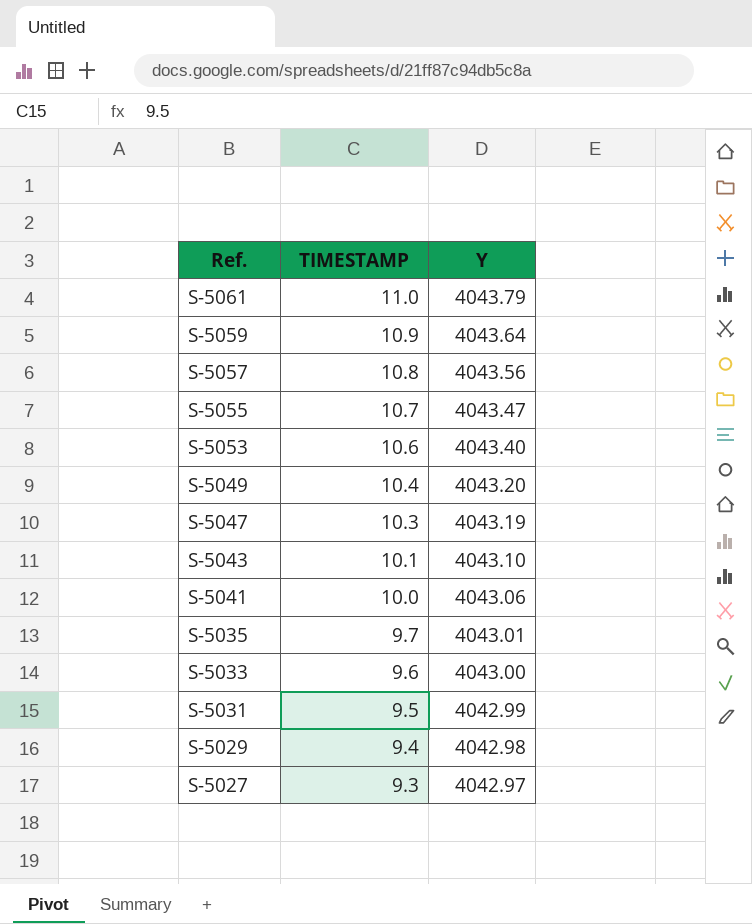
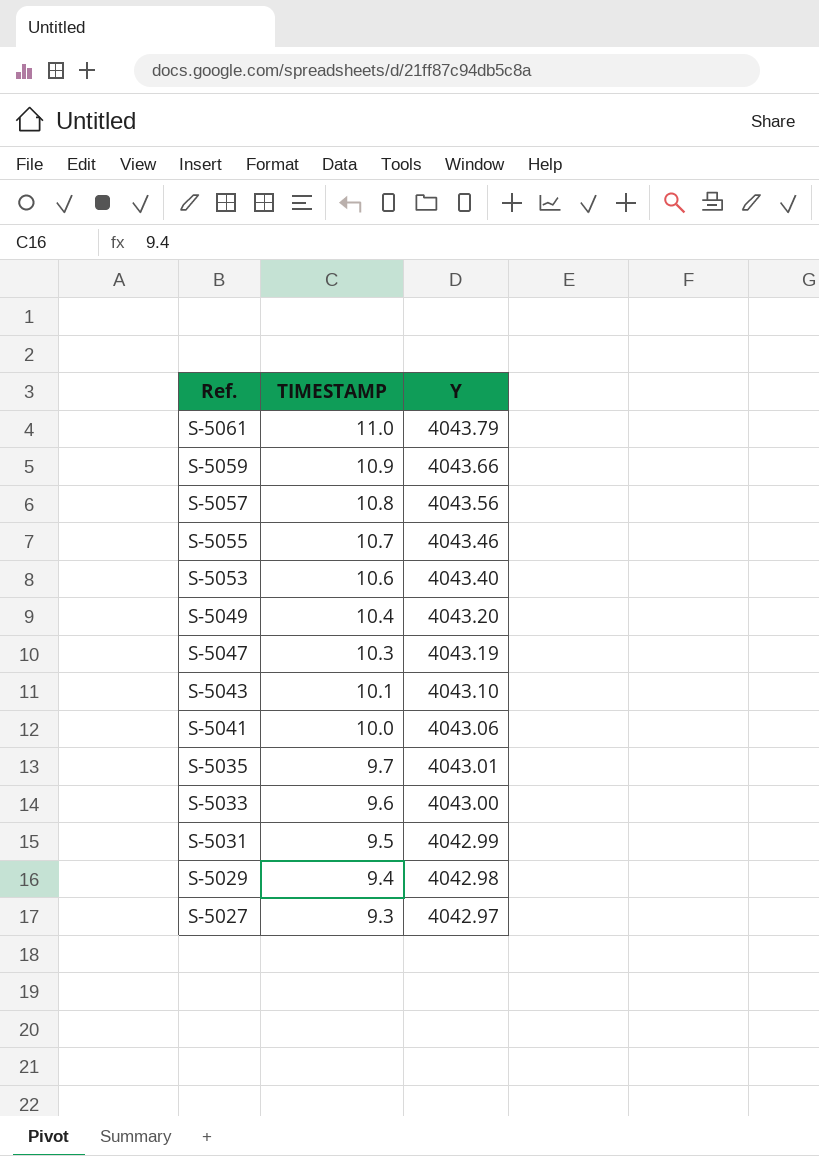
S-5059 | Y: 4043.64 -> 4043.66
S-5055 | Y: 4043.47 -> 4043.46

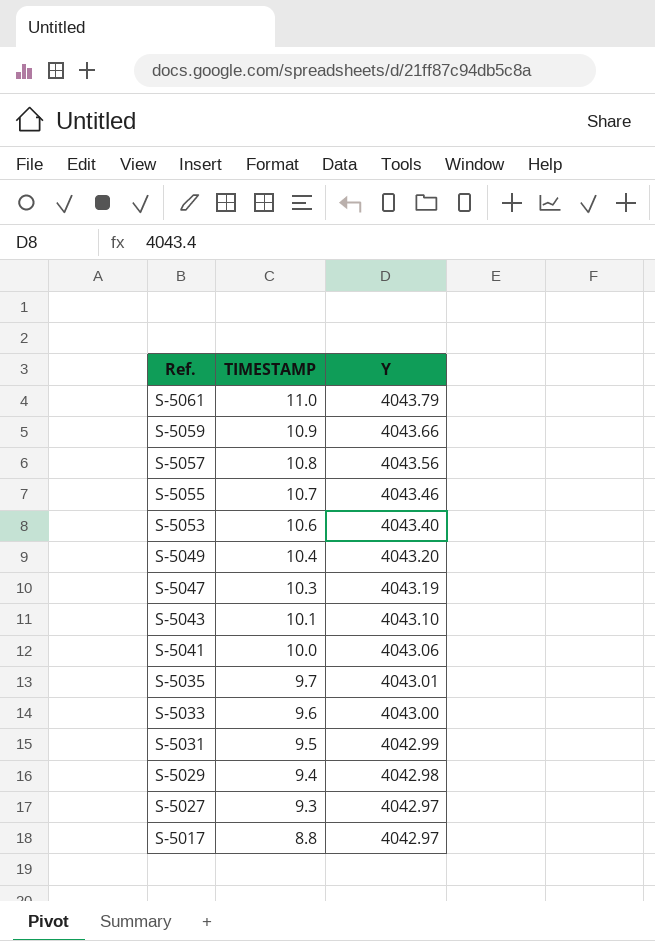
row S-5017: none -> 8.8 | 4042.97

